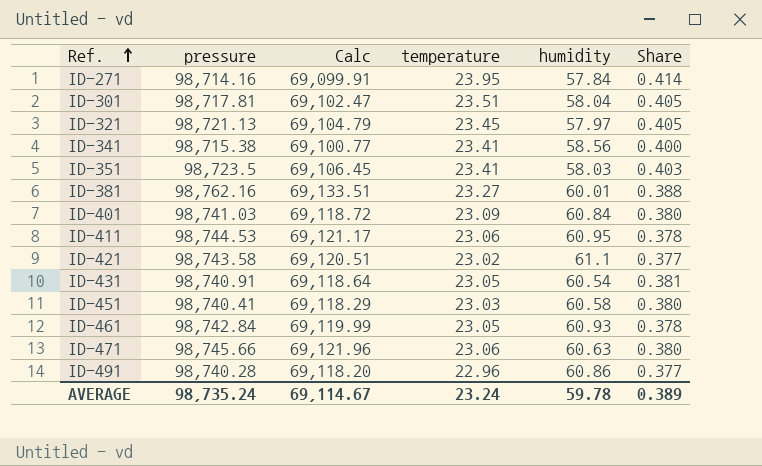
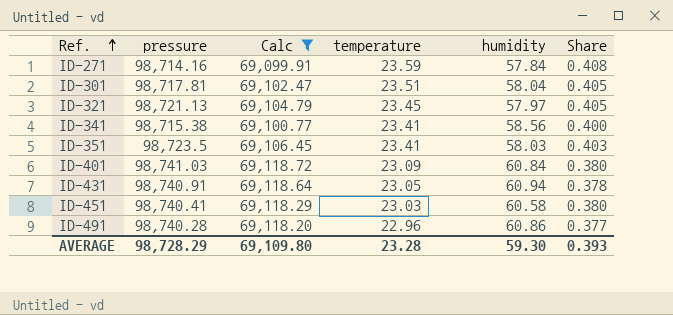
filter: none -> Calc <= 69,118.72
ID-271 | temperature: 23.95 -> 23.59
ID-271 | Share: 0.414 -> 0.408
ID-431 | humidity: 60.54 -> 60.94
ID-431 | Share: 0.381 -> 0.378
AVERAGE | pressure: 98,735.24 -> 98,728.29
AVERAGE | Calc: 69,114.67 -> 69,109.80
AVERAGE | temperature: 23.24 -> 23.28
AVERAGE | humidity: 59.78 -> 59.30
AVERAGE | Share: 0.389 -> 0.393

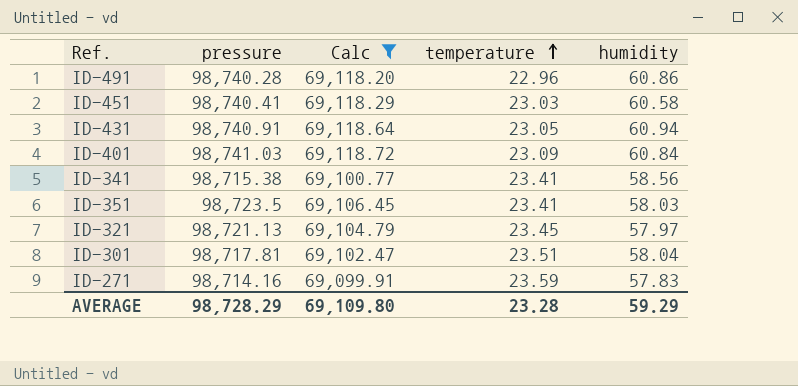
row order: Ref. ascending -> temperature ascending
column Share | formula: [temperature] / [humidity] -> none
ID-271 | humidity: 57.84 -> 57.83
AVERAGE | humidity: 59.30 -> 59.29

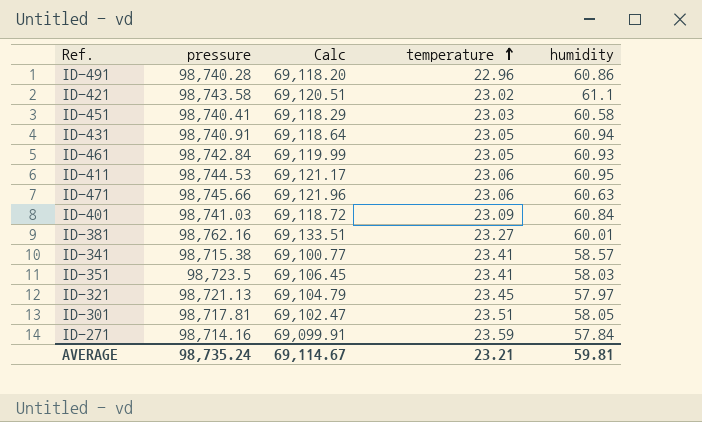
filter: Calc <= 69,118.72 -> none
ID-341 | humidity: 58.56 -> 58.57
ID-301 | humidity: 58.04 -> 58.05
ID-271 | humidity: 57.83 -> 57.84
AVERAGE | pressure: 98,728.29 -> 98,735.24
AVERAGE | Calc: 69,109.80 -> 69,114.67
AVERAGE | temperature: 23.28 -> 23.21
AVERAGE | humidity: 59.29 -> 59.81

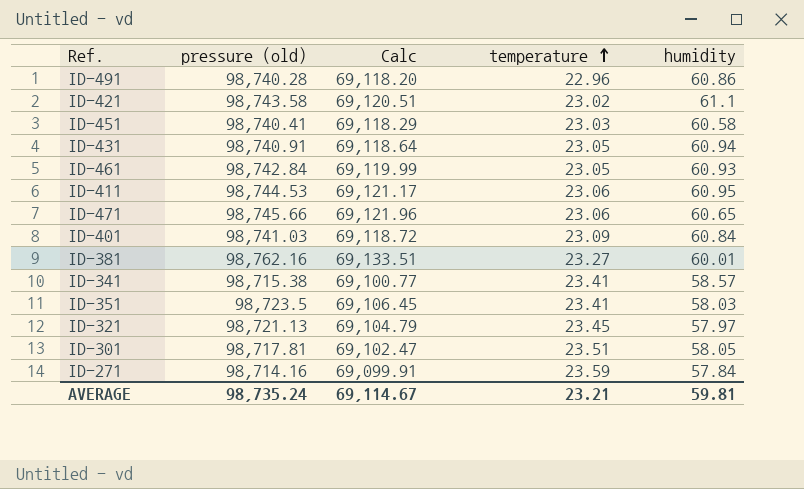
column name: pressure -> pressure (old)
ID-471 | humidity: 60.63 -> 60.65

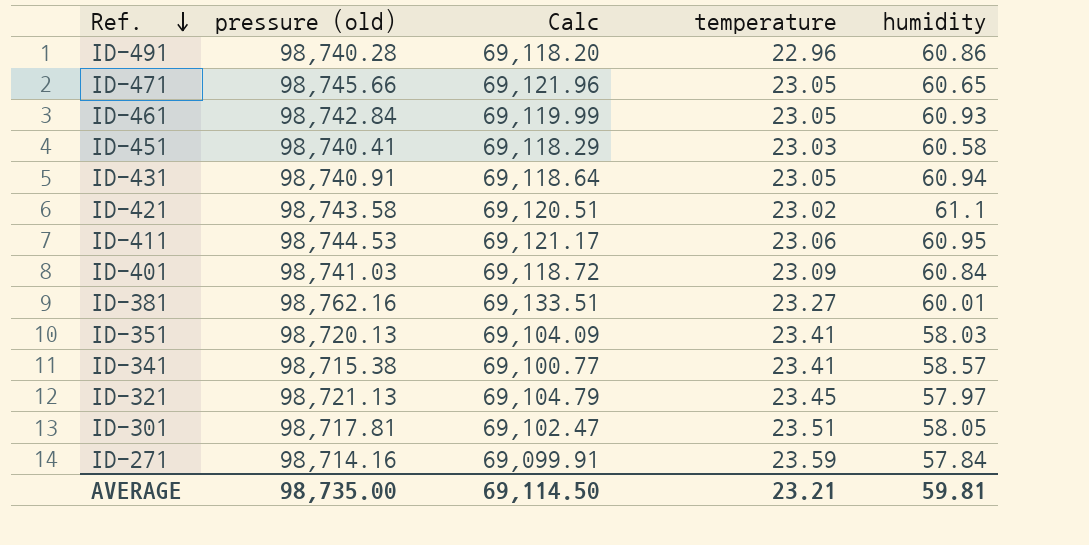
row order: temperature ascending -> Ref. descending
ID-471 | temperature: 23.06 -> 23.05
ID-351 | pressure (old): 98,723.5 -> 98,720.13
ID-351 | Calc: 69,106.45 -> 69,104.09
AVERAGE | pressure (old): 98,735.24 -> 98,735.00
AVERAGE | Calc: 69,114.67 -> 69,114.50

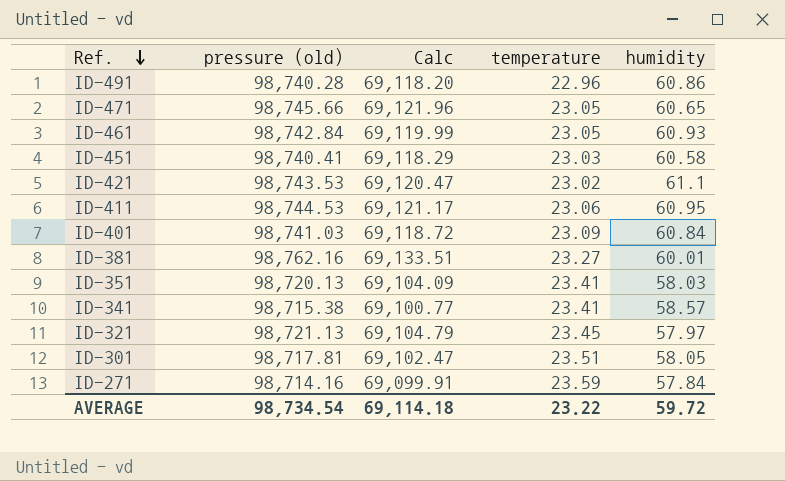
row ID-431: 98,740.91 | 69,118.64 | 23.05 | 60.94 -> none
ID-421 | pressure (old): 98,743.58 -> 98,743.53
ID-421 | Calc: 69,120.51 -> 69,120.47
AVERAGE | pressure (old): 98,735.00 -> 98,734.54
AVERAGE | Calc: 69,114.50 -> 69,114.18
AVERAGE | temperature: 23.21 -> 23.22
AVERAGE | humidity: 59.81 -> 59.72

